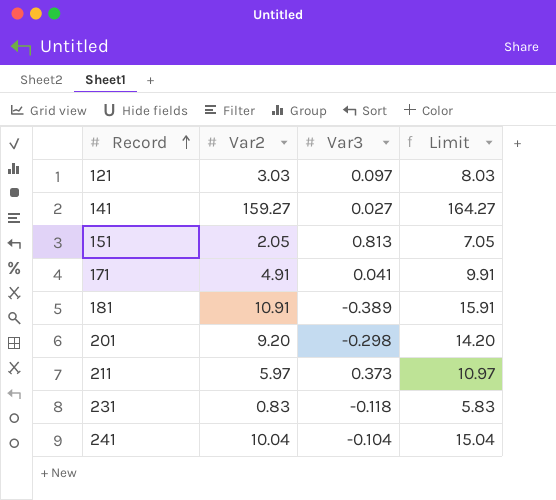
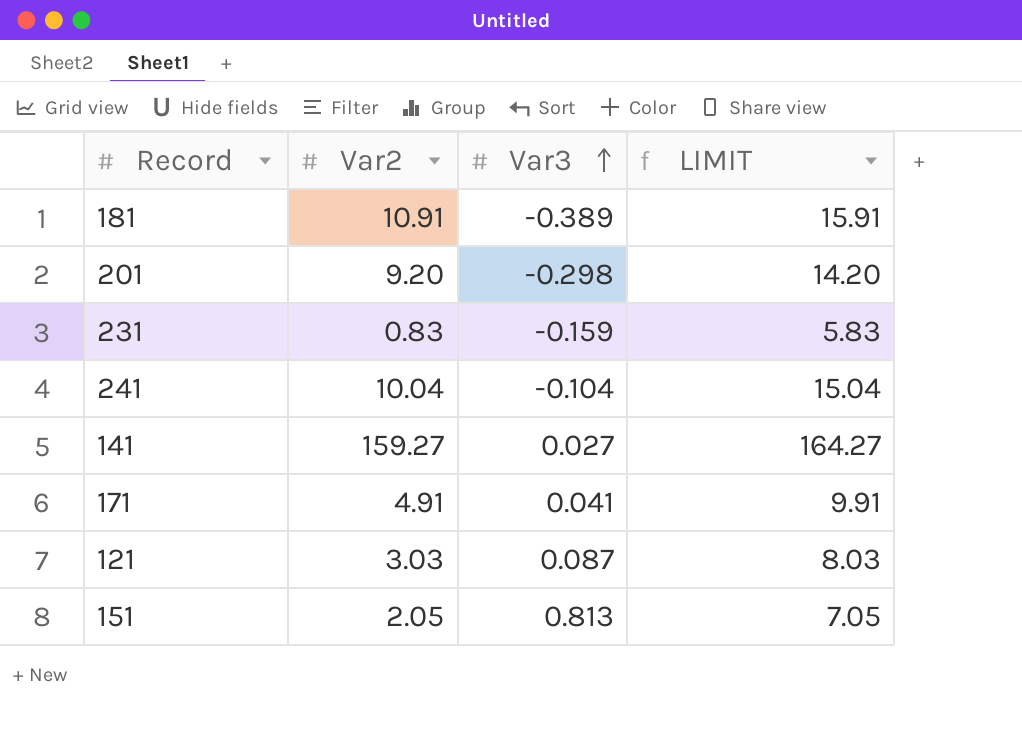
row order: Record ascending -> Var3 ascending
column name: Limit -> LIMIT
row 211: 5.97 | 0.373 | 10.97 -> none
231 | Var3: -0.118 -> -0.159
121 | Var3: 0.097 -> 0.087

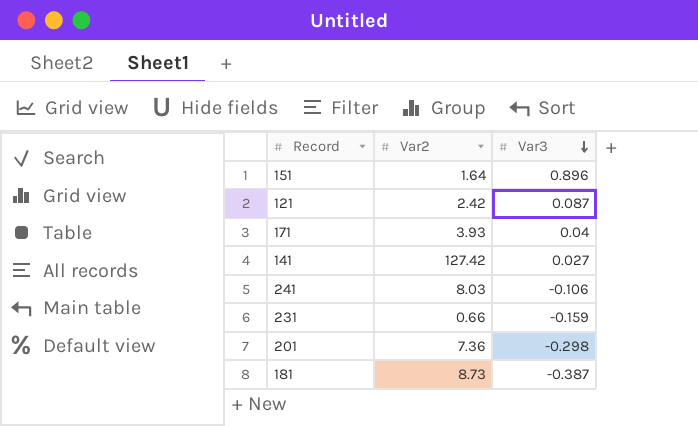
row order: Var3 ascending -> Var3 descending
column LIMIT | formula: [Var2] + 5 -> none
151 | Var2: 2.05 -> 1.64
151 | Var3: 0.813 -> 0.896
121 | Var2: 3.03 -> 2.42
171 | Var2: 4.91 -> 3.93
171 | Var3: 0.041 -> 0.04
141 | Var2: 159.27 -> 127.42
241 | Var2: 10.04 -> 8.03
241 | Var3: -0.104 -> -0.106
231 | Var2: 0.83 -> 0.66
201 | Var2: 9.20 -> 7.36
181 | Var2: 10.91 -> 8.73
181 | Var3: -0.389 -> -0.387

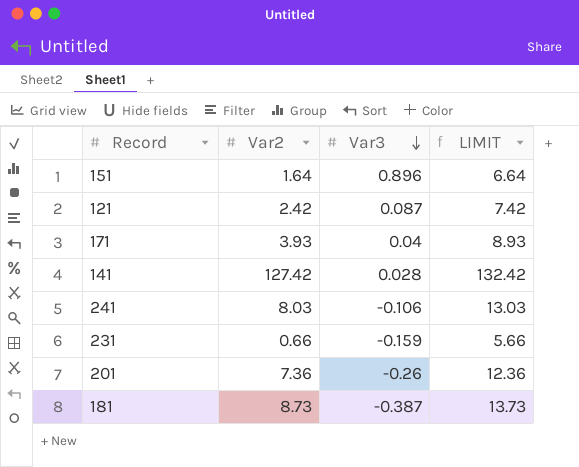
column LIMIT | formula: none -> [Var2] + 5
141 | Var3: 0.027 -> 0.028
201 | Var3: -0.298 -> -0.26

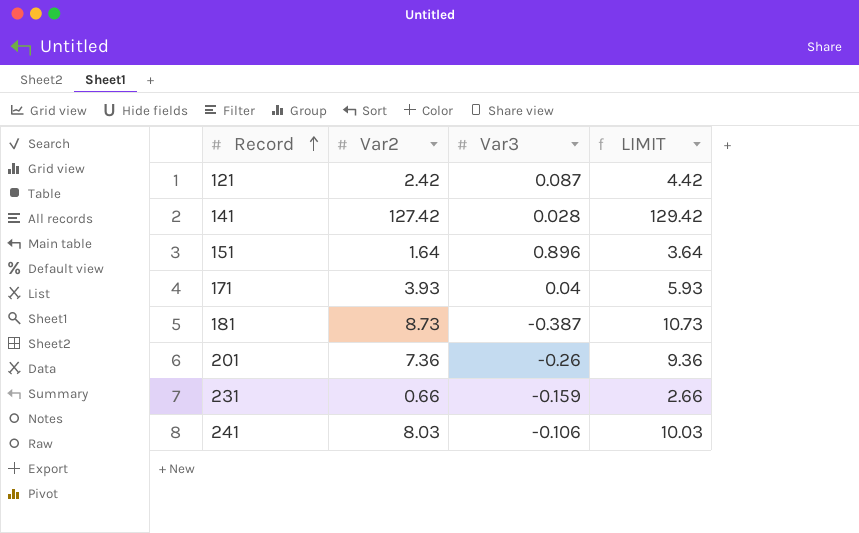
row order: Var3 descending -> Record ascending
column LIMIT | formula: [Var2] + 5 -> [Var2] + 2

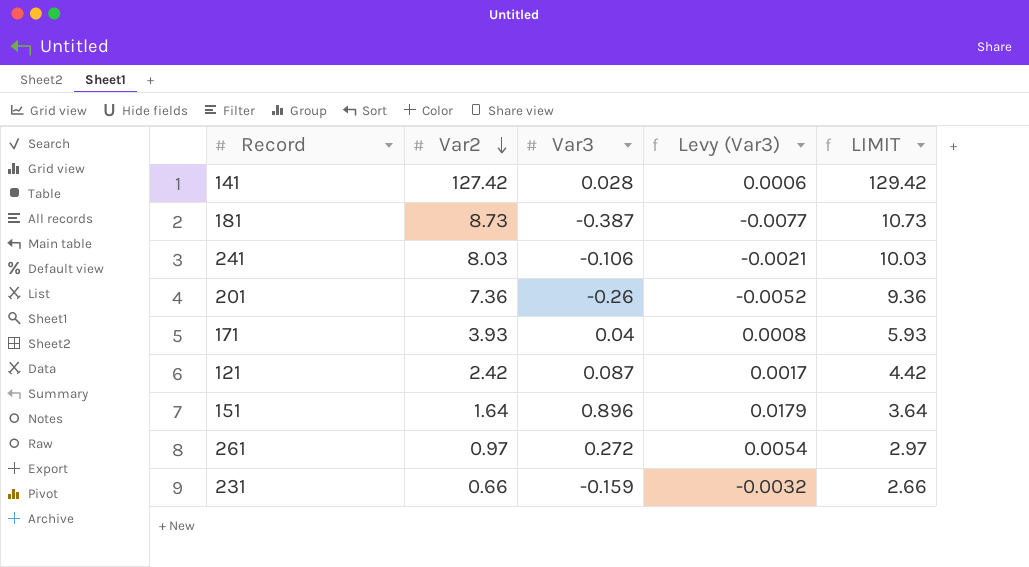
row order: Record ascending -> Var2 descending
column Levy (Var3) | formula: none -> [Var3] * 0.02
row 261: none -> 0.97 | 0.272 | 0.0054 | 2.97

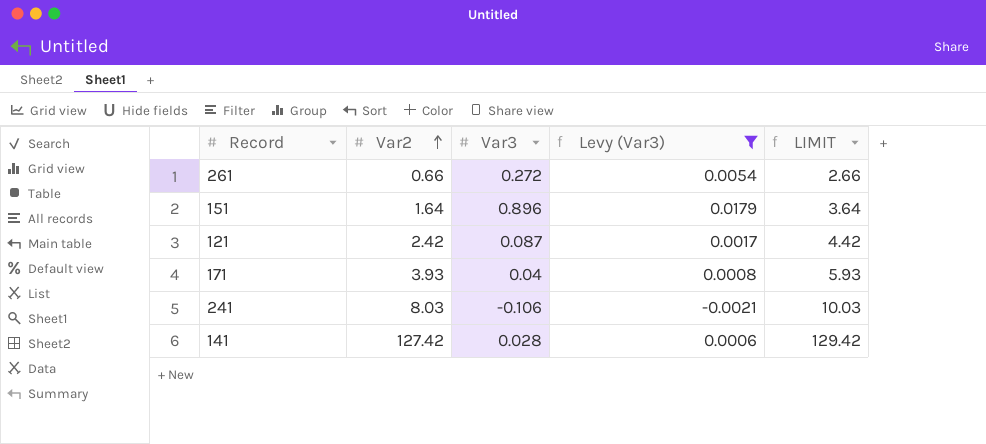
filter: none -> Levy (Var3) >= -0.0021
row order: Var2 descending -> Var2 ascending
261 | Var2: 0.97 -> 0.66
261 | LIMIT: 2.97 -> 2.66

